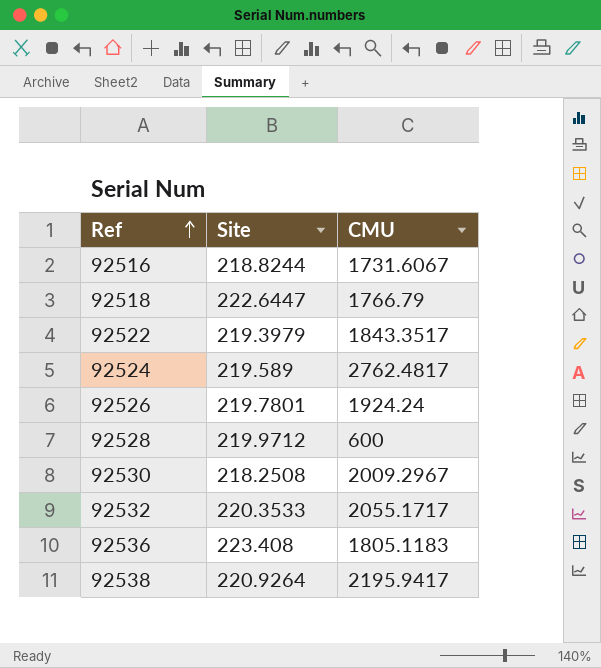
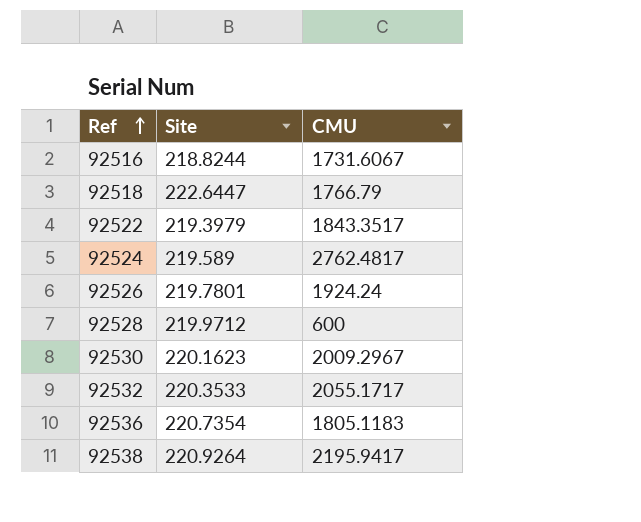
92530 | Site: 218.2508 -> 220.1623
92536 | Site: 223.408 -> 220.7354

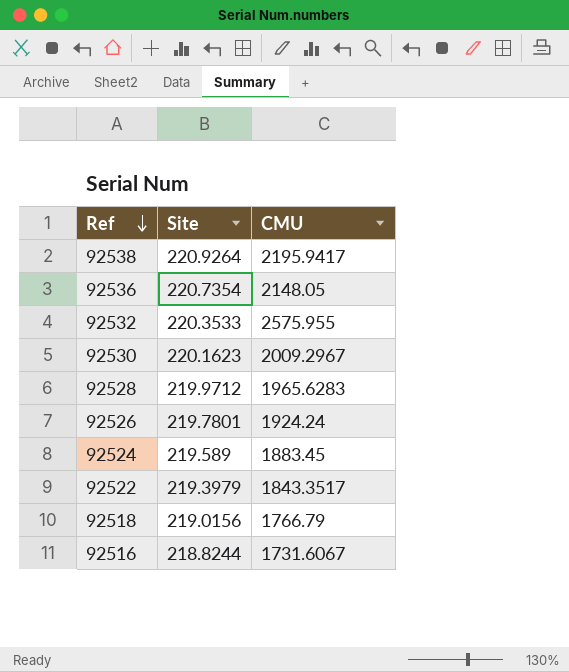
row order: Ref ascending -> Ref descending
92536 | CMU: 1805.1183 -> 2148.05
92532 | CMU: 2055.1717 -> 2575.955
92528 | CMU: 600 -> 1965.6283
92524 | CMU: 2762.4817 -> 1883.45
92518 | Site: 222.6447 -> 219.0156

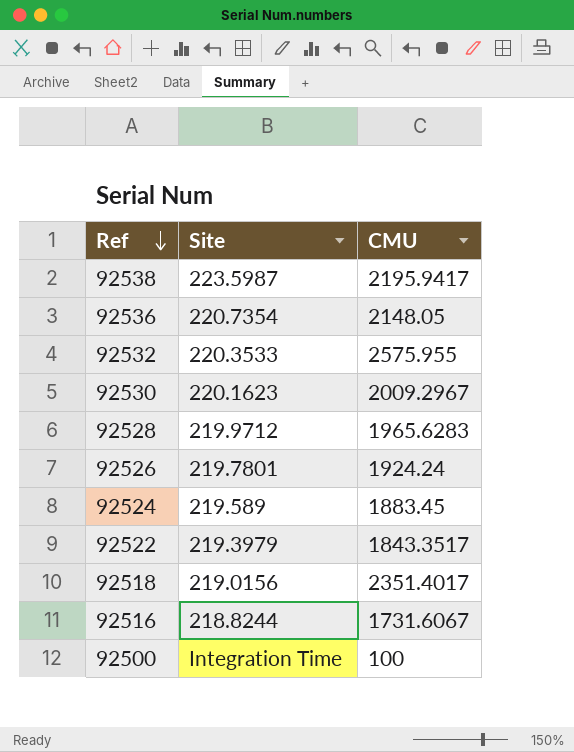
92538 | Site: 220.9264 -> 223.5987
92518 | CMU: 1766.79 -> 2351.4017
row 92500: none -> Integration Time | 100

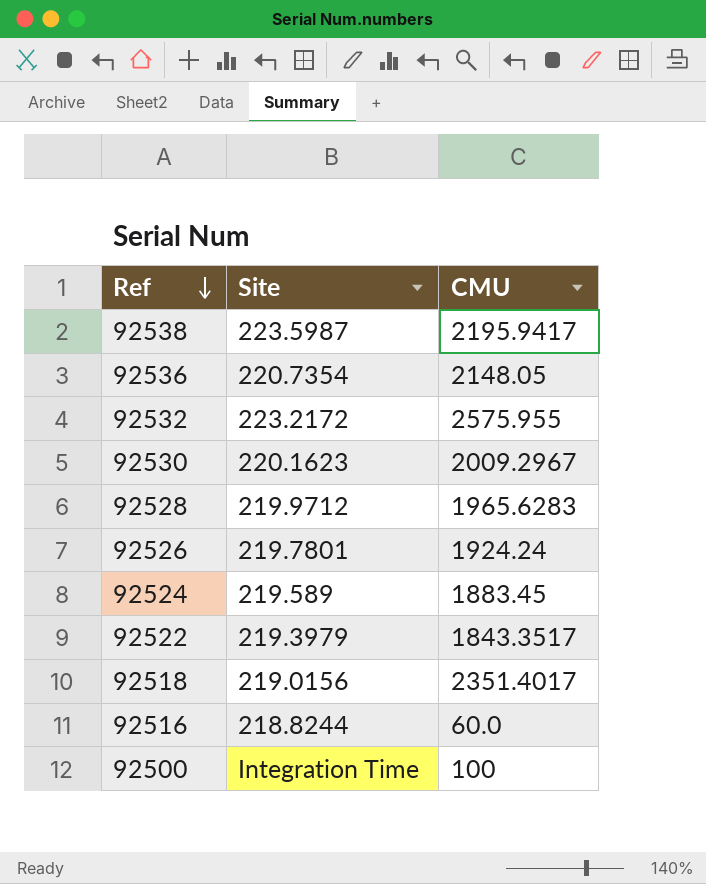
92532 | Site: 220.3533 -> 223.2172
92516 | CMU: 1731.6067 -> 60.0

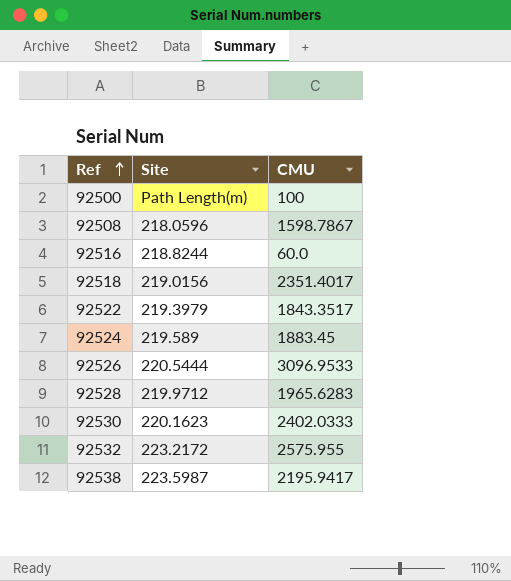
row order: Ref descending -> Ref ascending
row 92536: 220.7354 | 2148.05 -> none
92500 | Site: Integration Time -> Path Length(m)
row 92508: none -> 218.0596 | 1598.7867
92526 | Site: 219.7801 -> 220.5444
92526 | CMU: 1924.24 -> 3096.9533
92530 | CMU: 2009.2967 -> 2402.0333

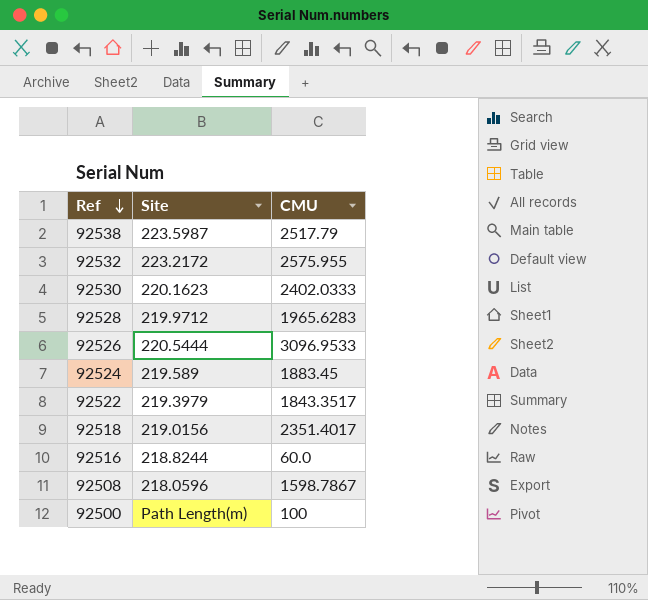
row order: Ref ascending -> Ref descending
92538 | CMU: 2195.9417 -> 2517.79

